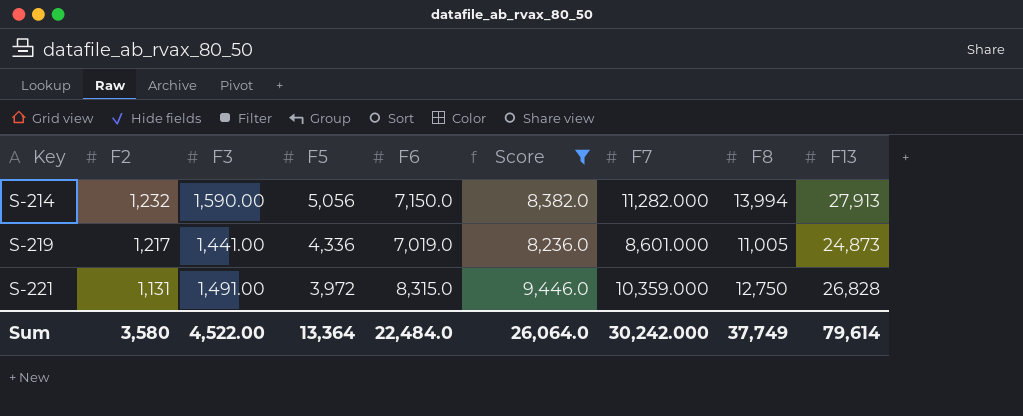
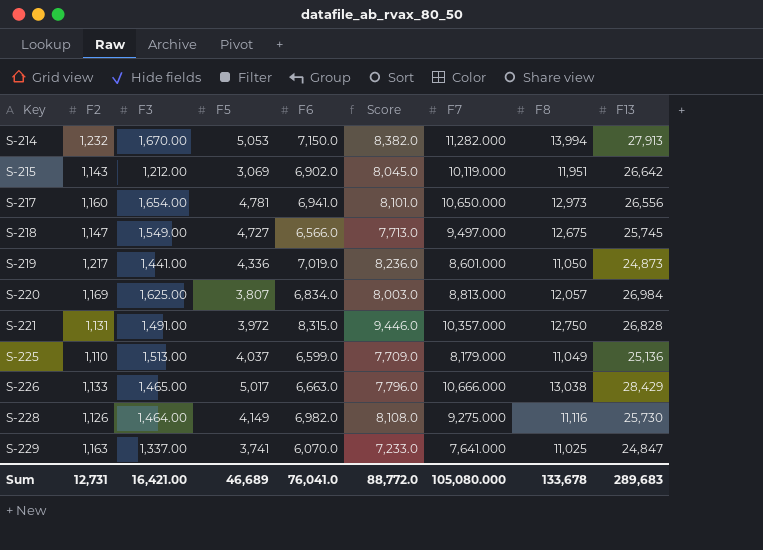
filter: Score >= 8,236.0 -> none
S-214 | F3: 1,590.00 -> 1,670.00
S-214 | F5: 5,056 -> 5,053
S-219 | F8: 11,005 -> 11,050
S-221 | F7: 10,359.000 -> 10,357.000
Sum | F2: 3,580 -> 12,731
Sum | F3: 4,522.00 -> 16,421.00
Sum | F5: 13,364 -> 46,689
Sum | F6: 22,484.0 -> 76,041.0
Sum | Score: 26,064.0 -> 88,772.0
Sum | F7: 30,242.000 -> 105,080.000
Sum | F8: 37,749 -> 133,678
Sum | F13: 79,614 -> 289,683

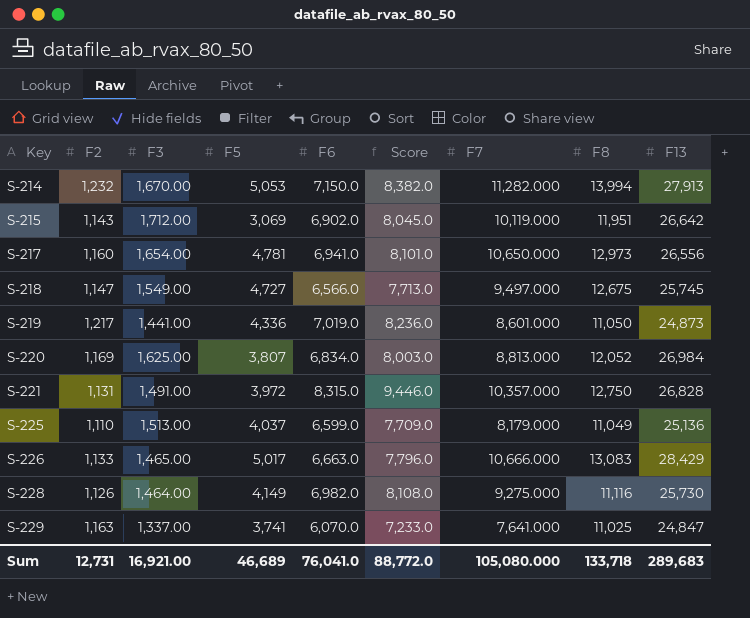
S-215 | F3: 1,212.00 -> 1,712.00
S-220 | F8: 12,057 -> 12,052
S-226 | F8: 13,038 -> 13,083
Sum | F3: 16,421.00 -> 16,921.00
Sum | F8: 133,678 -> 133,718

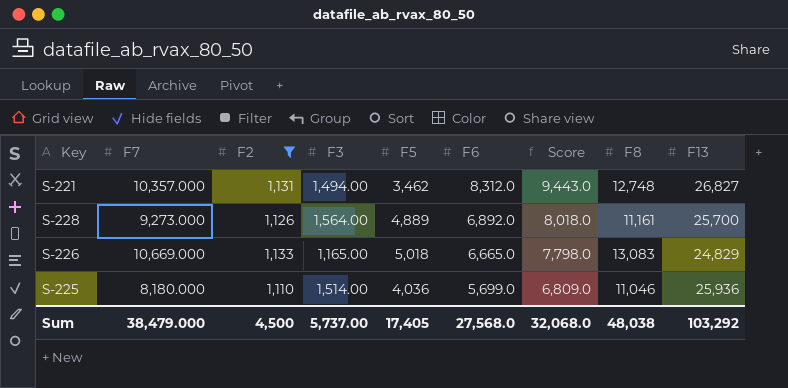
filter: none -> F2 <= 1,133
row order: Key ascending -> F6 descending
column F7 | position: 7 -> 2
S-221 | F3: 1,491.00 -> 1,494.00
S-221 | F5: 3,972 -> 3,462
S-221 | F6: 8,315.0 -> 8,312.0
S-221 | Score: 9,446.0 -> 9,443.0
S-221 | F8: 12,750 -> 12,748
S-221 | F13: 26,828 -> 26,827
S-228 | F7: 9,275.000 -> 9,273.000
S-228 | F3: 1,464.00 -> 1,564.00
S-228 | F5: 4,149 -> 4,889
S-228 | F6: 6,982.0 -> 6,892.0
S-228 | Score: 8,108.0 -> 8,018.0
S-228 | F8: 11,116 -> 11,161
S-228 | F13: 25,730 -> 25,700
S-226 | F7: 10,666.000 -> 10,669.000
S-226 | F3: 1,465.00 -> 1,165.00
S-226 | F5: 5,017 -> 5,018
S-226 | F6: 6,663.0 -> 6,665.0
S-226 | Score: 7,796.0 -> 7,798.0
S-226 | F13: 28,429 -> 24,829
S-225 | F7: 8,179.000 -> 8,180.000
S-225 | F3: 1,513.00 -> 1,514.00
S-225 | F5: 4,037 -> 4,036
S-225 | F6: 6,599.0 -> 5,699.0
S-225 | Score: 7,709.0 -> 6,809.0
S-225 | F8: 11,049 -> 11,046
S-225 | F13: 25,136 -> 25,936
Sum | F7: 105,080.000 -> 38,479.000
Sum | F2: 12,731 -> 4,500
Sum | F3: 16,921.00 -> 5,737.00
Sum | F5: 46,689 -> 17,405
Sum | F6: 76,041.0 -> 27,568.0
Sum | Score: 88,772.0 -> 32,068.0
Sum | F8: 133,718 -> 48,038
Sum | F13: 289,683 -> 103,292

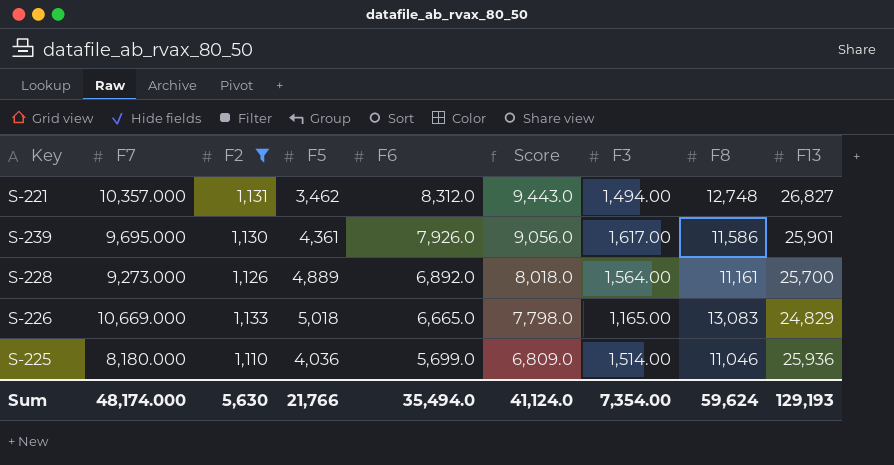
column F3 | position: 4 -> 7
row S-239: none -> 9,695.000 | 1,130 | 4,361 | 7,926.0 | 9,056.0 | 1,617.00 | 11,586 | 25,901
Sum | F7: 38,479.000 -> 48,174.000
Sum | F2: 4,500 -> 5,630
Sum | F5: 17,405 -> 21,766
Sum | F6: 27,568.0 -> 35,494.0
Sum | Score: 32,068.0 -> 41,124.0
Sum | F3: 5,737.00 -> 7,354.00
Sum | F8: 48,038 -> 59,624
Sum | F13: 103,292 -> 129,193

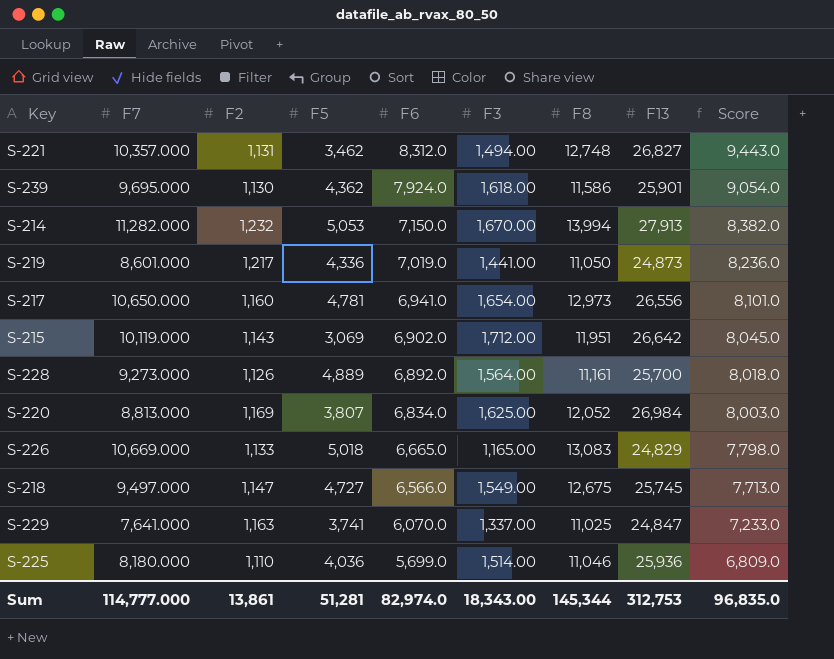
filter: F2 <= 1,133 -> none
column Score | position: 6 -> 9
S-239 | F5: 4,361 -> 4,362
S-239 | F6: 7,926.0 -> 7,924.0
S-239 | F3: 1,617.00 -> 1,618.00
S-239 | Score: 9,056.0 -> 9,054.0
Sum | F7: 48,174.000 -> 114,777.000
Sum | F2: 5,630 -> 13,861
Sum | F5: 21,766 -> 51,281
Sum | F6: 35,494.0 -> 82,974.0
Sum | F3: 7,354.00 -> 18,343.00
Sum | F8: 59,624 -> 145,344
Sum | F13: 129,193 -> 312,753
Sum | Score: 41,124.0 -> 96,835.0

